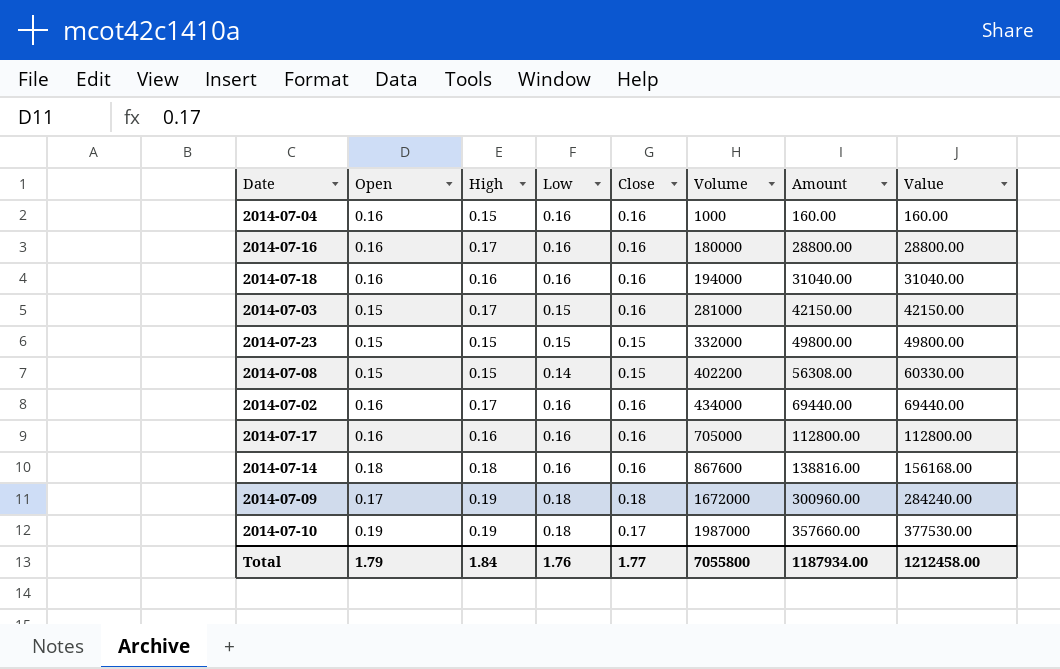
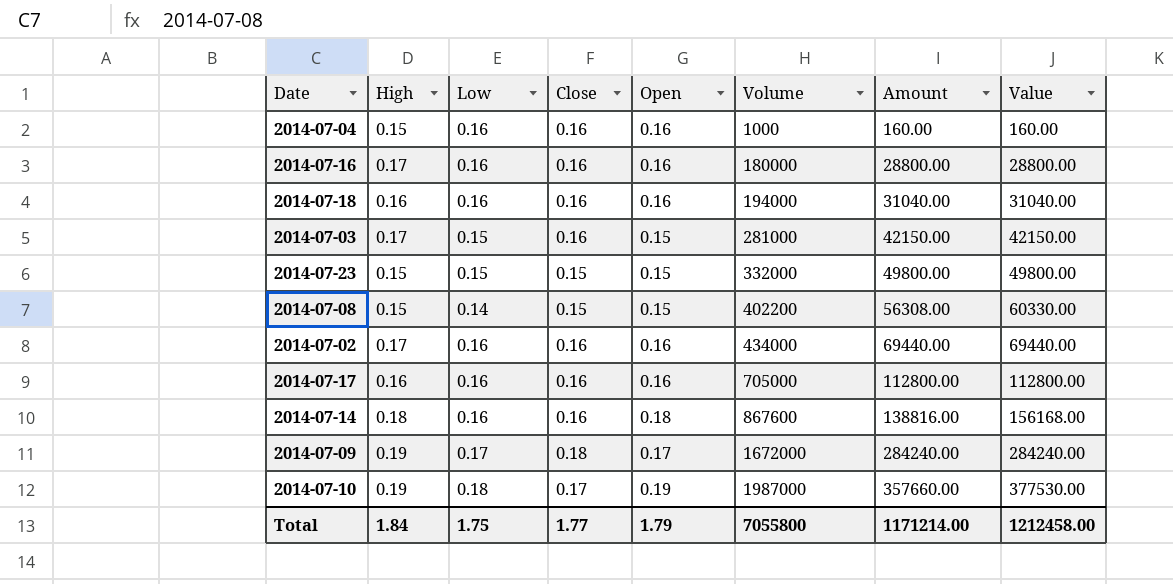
column Open | position: 2 -> 5
2014-07-09 | Low: 0.18 -> 0.17
2014-07-09 | Amount: 300960.00 -> 284240.00
Total | Low: 1.76 -> 1.75
Total | Amount: 1187934.00 -> 1171214.00

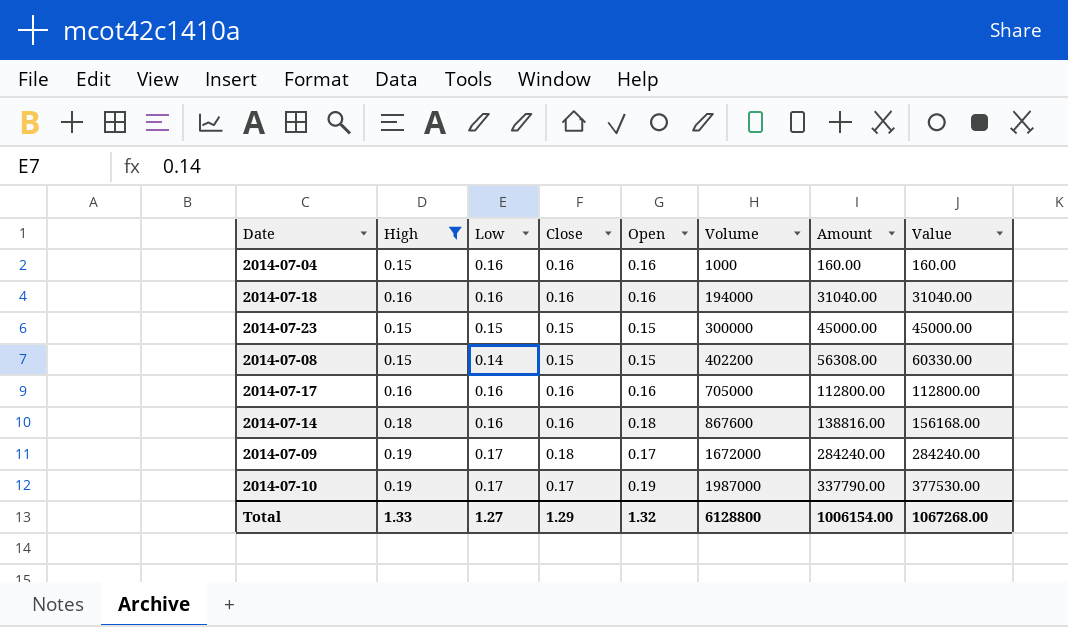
filter: none -> High != 0.17
2014-07-23 | Volume: 332000 -> 300000
2014-07-23 | Amount: 49800.00 -> 45000.00
2014-07-23 | Value: 49800.00 -> 45000.00
2014-07-10 | Low: 0.18 -> 0.17
2014-07-10 | Amount: 357660.00 -> 337790.00
Total | High: 1.84 -> 1.33
Total | Low: 1.75 -> 1.27
Total | Close: 1.77 -> 1.29
Total | Open: 1.79 -> 1.32
Total | Volume: 7055800 -> 6128800
Total | Amount: 1171214.00 -> 1006154.00
Total | Value: 1212458.00 -> 1067268.00

